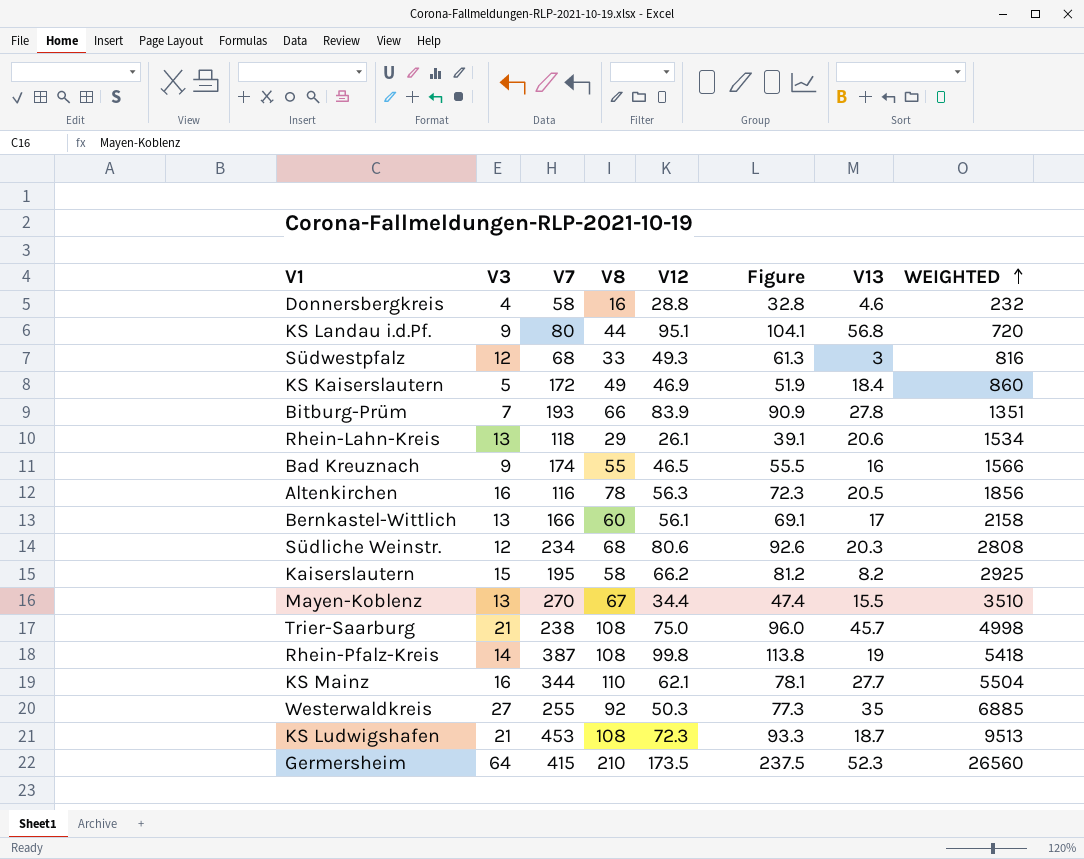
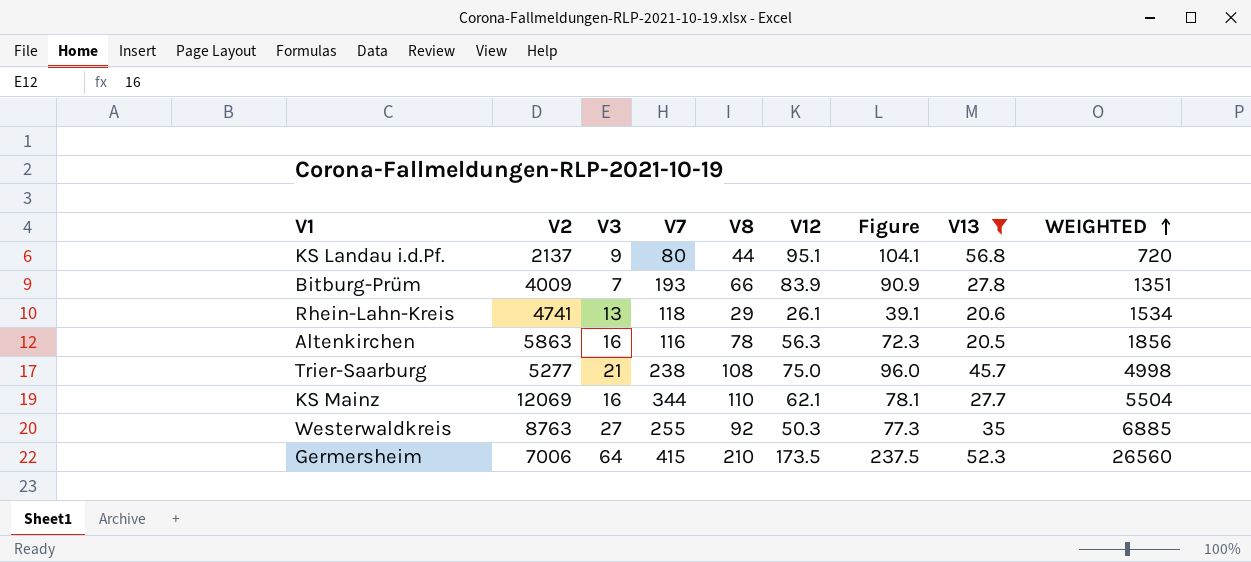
filter: none -> V13 >= 20.5
column V2 | position: none -> 2

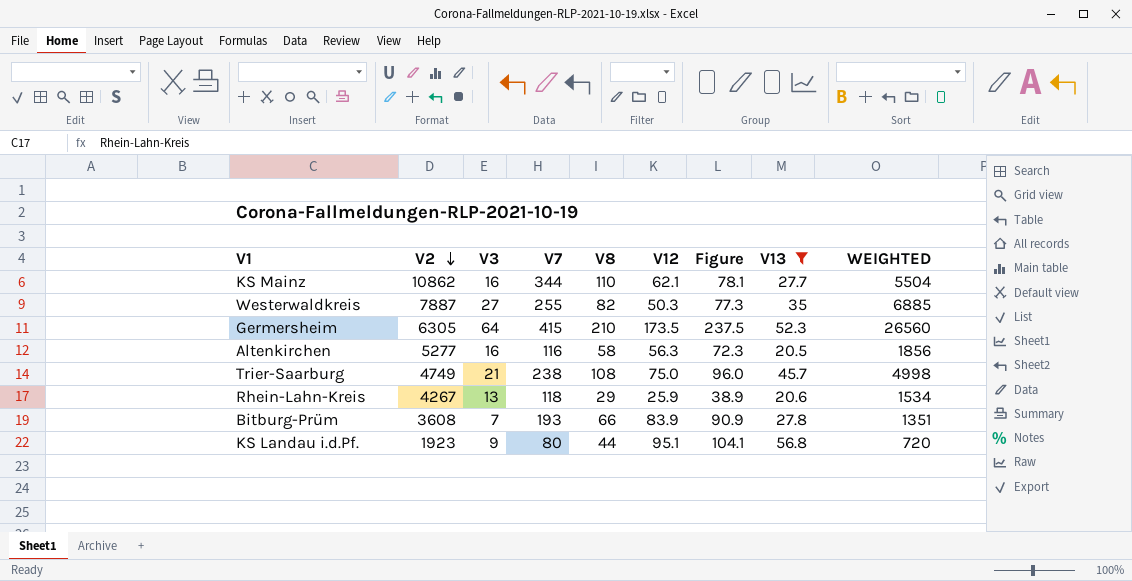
row order: WEIGHTED ascending -> V2 descending
KS Mainz | V2: 12069 -> 10862
Westerwaldkreis | V2: 8763 -> 7887
Westerwaldkreis | V8: 92 -> 82
Germersheim | V2: 7006 -> 6305
Altenkirchen | V2: 5863 -> 5277
Altenkirchen | V8: 78 -> 58
Trier-Saarburg | V2: 5277 -> 4749
Rhein-Lahn-Kreis | V2: 4741 -> 4267
Rhein-Lahn-Kreis | V12: 26.1 -> 25.9
Rhein-Lahn-Kreis | Figure: 39.1 -> 38.9
Bitburg-Prüm | V2: 4009 -> 3608
KS Landau i.d.Pf. | V2: 2137 -> 1923

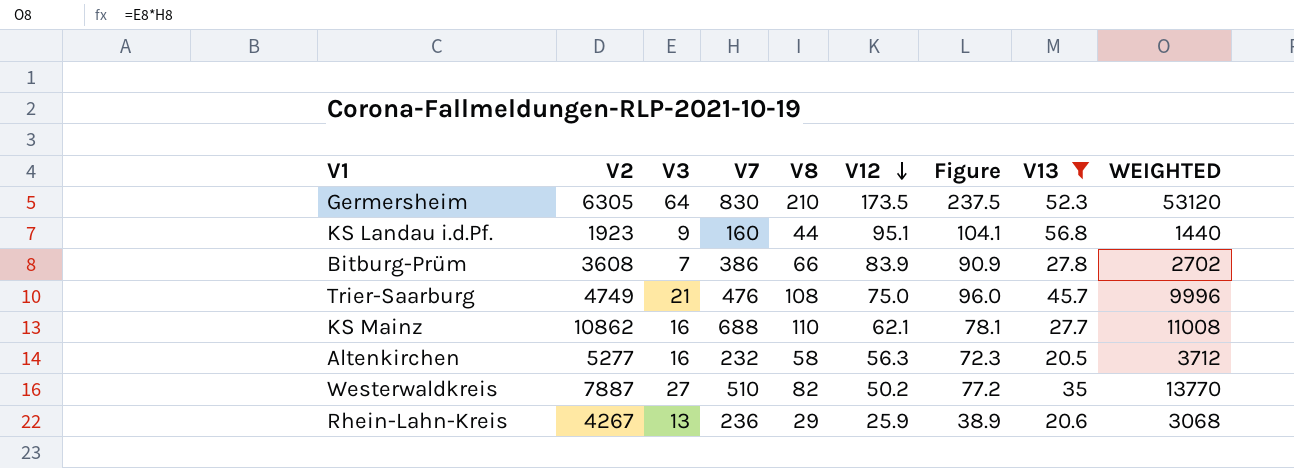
row order: V2 descending -> V12 descending
Germersheim | V7: 415 -> 830
Germersheim | WEIGHTED: 26560 -> 53120
KS Landau i.d.Pf. | V7: 80 -> 160
KS Landau i.d.Pf. | WEIGHTED: 720 -> 1440
Bitburg-Prüm | V7: 193 -> 386
Bitburg-Prüm | WEIGHTED: 1351 -> 2702
Trier-Saarburg | V7: 238 -> 476
Trier-Saarburg | WEIGHTED: 4998 -> 9996
KS Mainz | V7: 344 -> 688
KS Mainz | WEIGHTED: 5504 -> 11008
Altenkirchen | V7: 116 -> 232
Altenkirchen | WEIGHTED: 1856 -> 3712
Westerwaldkreis | V7: 255 -> 510
Westerwaldkreis | V12: 50.3 -> 50.2
Westerwaldkreis | Figure: 77.3 -> 77.2
Westerwaldkreis | WEIGHTED: 6885 -> 13770
Rhein-Lahn-Kreis | V7: 118 -> 236
Rhein-Lahn-Kreis | WEIGHTED: 1534 -> 3068

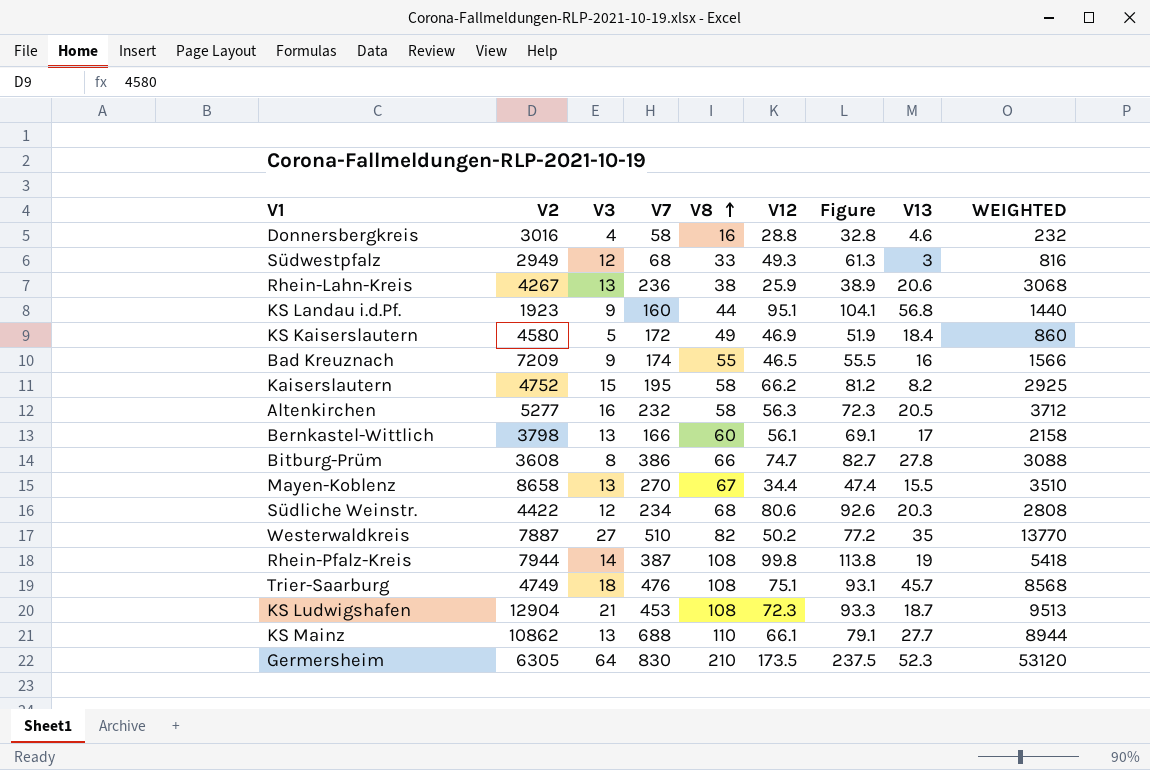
filter: V13 >= 20.5 -> none
row order: V12 descending -> V8 ascending
Rhein-Lahn-Kreis | V8: 29 -> 38
Bitburg-Prüm | V3: 7 -> 8
Bitburg-Prüm | V12: 83.9 -> 74.7
Bitburg-Prüm | Figure: 90.9 -> 82.7
Bitburg-Prüm | WEIGHTED: 2702 -> 3088
Trier-Saarburg | V3: 21 -> 18
Trier-Saarburg | V12: 75.0 -> 75.1
Trier-Saarburg | Figure: 96.0 -> 93.1
Trier-Saarburg | WEIGHTED: 9996 -> 8568
KS Mainz | V3: 16 -> 13
KS Mainz | V12: 62.1 -> 66.1
KS Mainz | Figure: 78.1 -> 79.1
KS Mainz | WEIGHTED: 11008 -> 8944

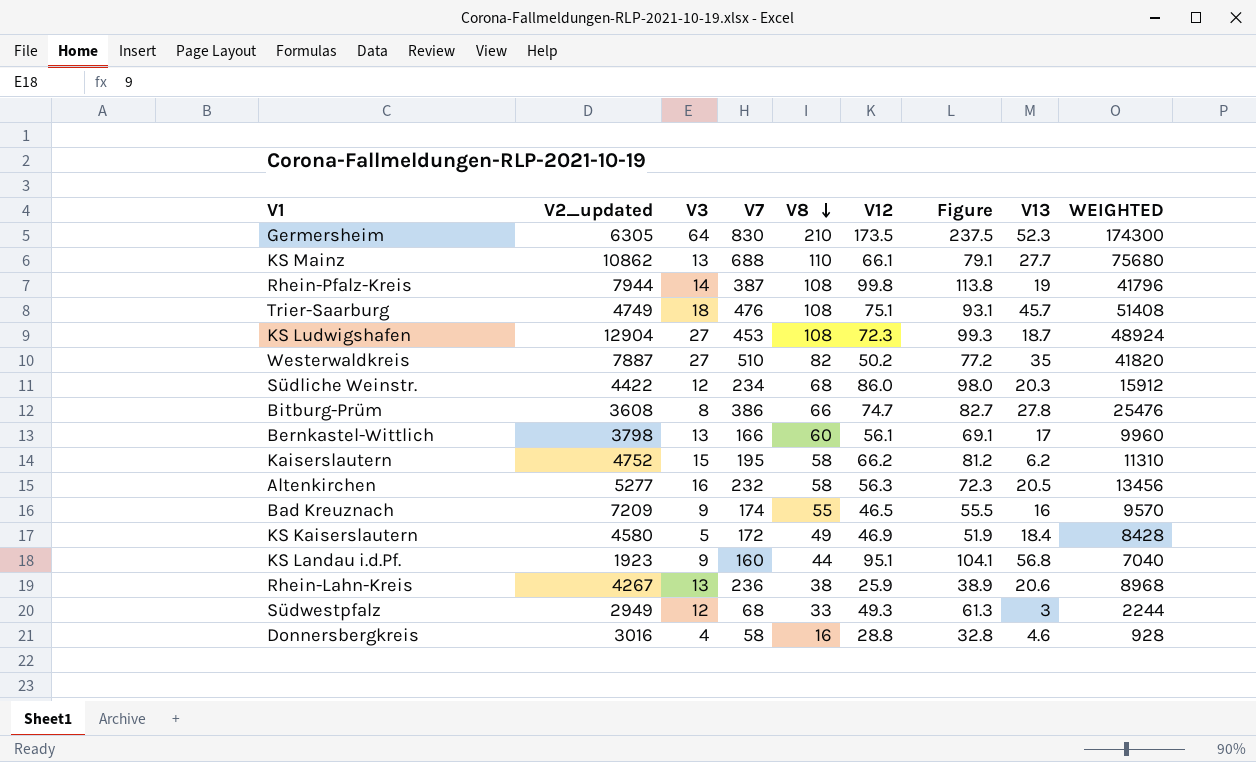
row order: V8 ascending -> V8 descending
column name: V2 -> V2_updated
column WEIGHTED | formula: [V3] * [V7] -> [V7] * [V8]
row Mayen-Koblenz: 8658 | 13 | 270 | 67 | 34.4 | 47.4 | 15.5 | 3510 -> none
KS Ludwigshafen | V3: 21 -> 27
KS Ludwigshafen | Figure: 93.3 -> 99.3
Südliche Weinstr. | V12: 80.6 -> 86.0
Südliche Weinstr. | Figure: 92.6 -> 98.0
Kaiserslautern | V13: 8.2 -> 6.2

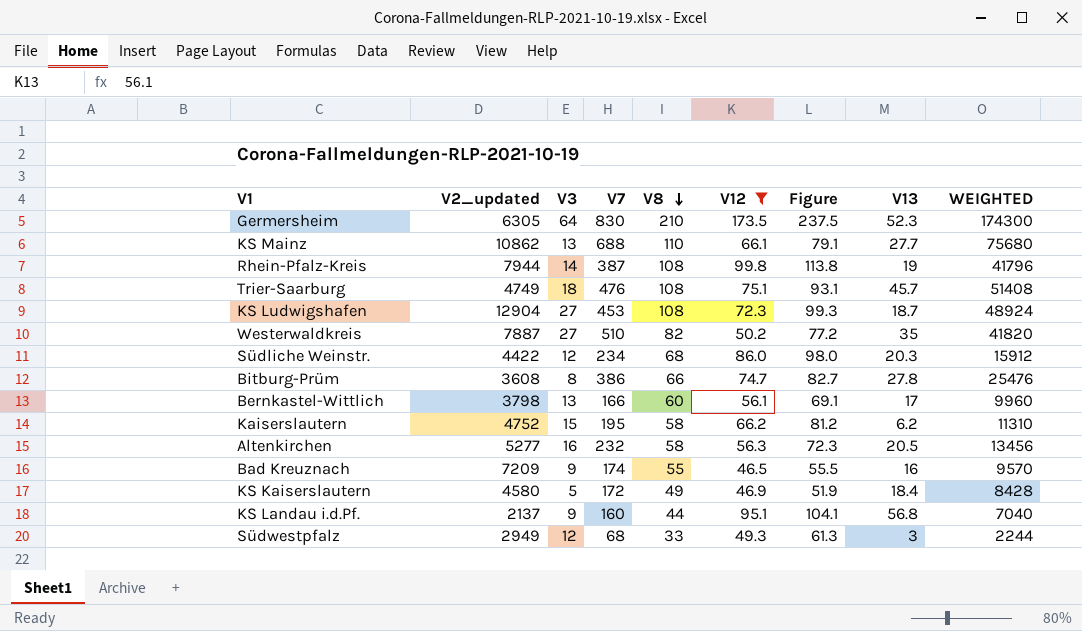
filter: none -> V12 >= 46.5
KS Landau i.d.Pf. | V2_updated: 1923 -> 2137

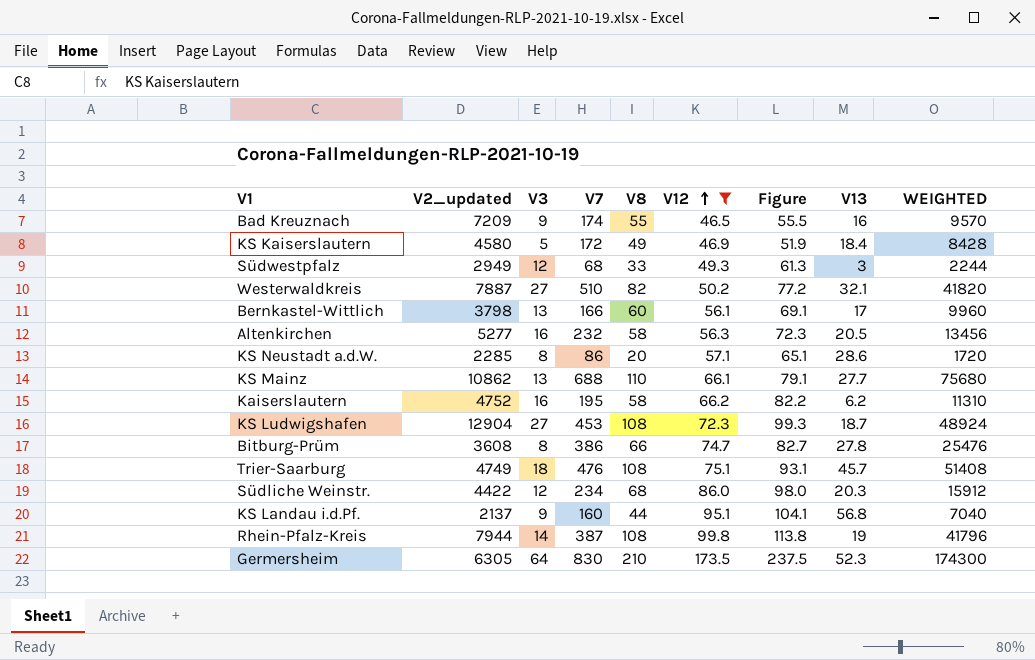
row order: V8 descending -> V12 ascending
Westerwaldkreis | V13: 35 -> 32.1
row KS Neustadt a.d.W.: none -> 2285 | 8 | 86 | 20 | 57.1 | 65.1 | 28.6 | 1720
Kaiserslautern | V3: 15 -> 16
Kaiserslautern | Figure: 81.2 -> 82.2

